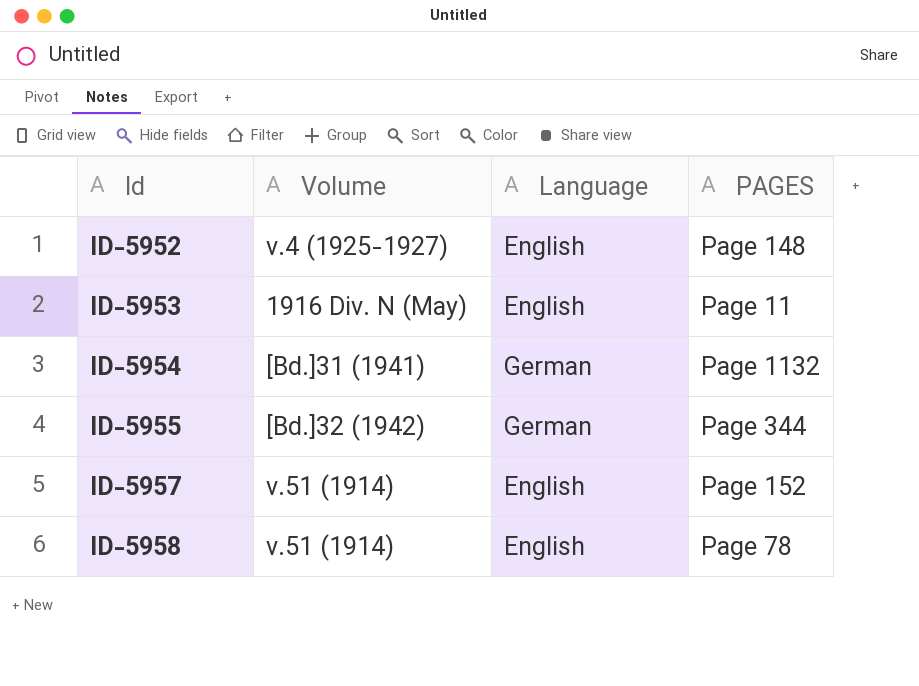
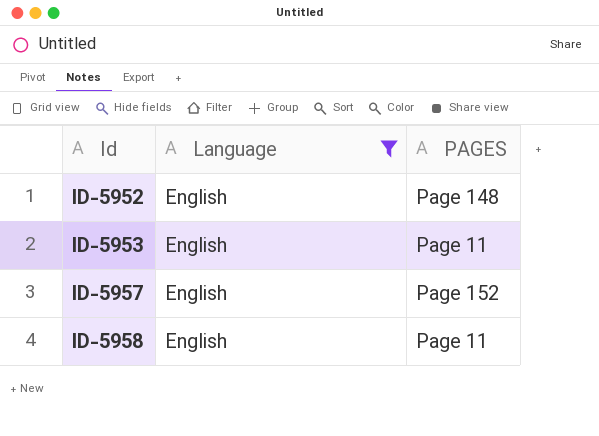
filter: none -> Language = English
column Volume | position: 2 -> none
ID-5958 | PAGES: Page 78 -> Page 11

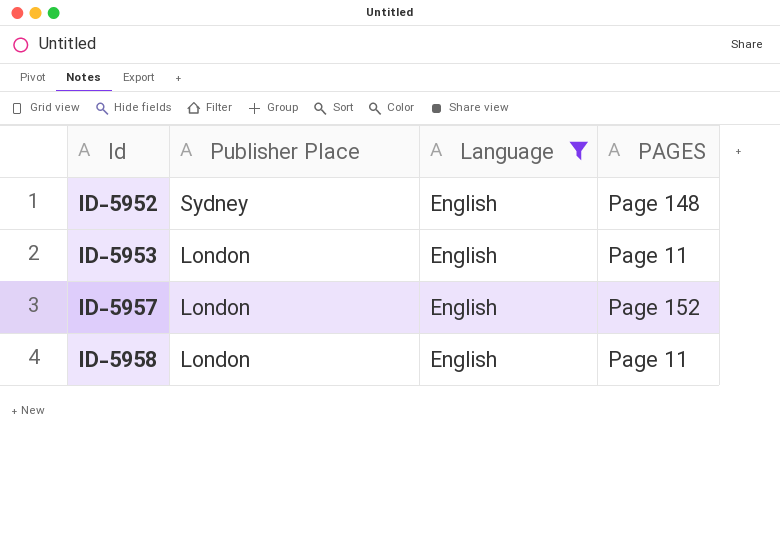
column Publisher Place | position: none -> 2

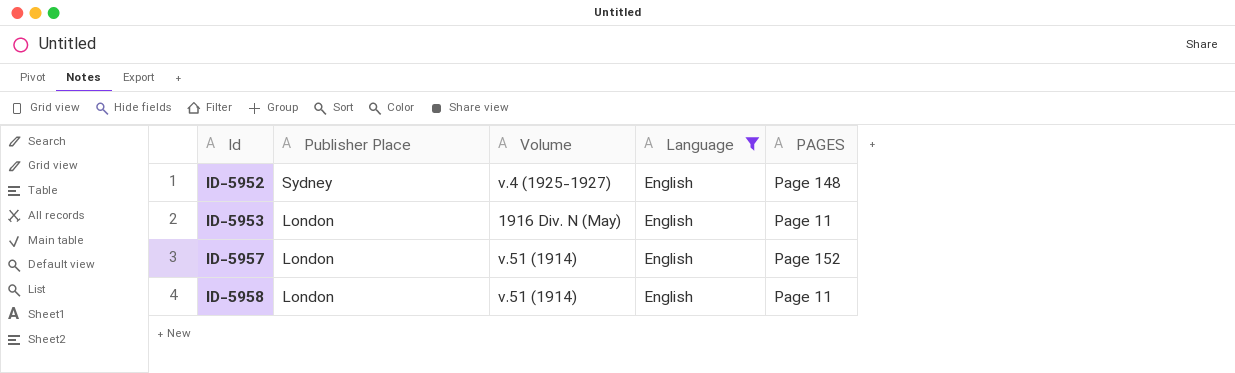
column Volume | position: none -> 3

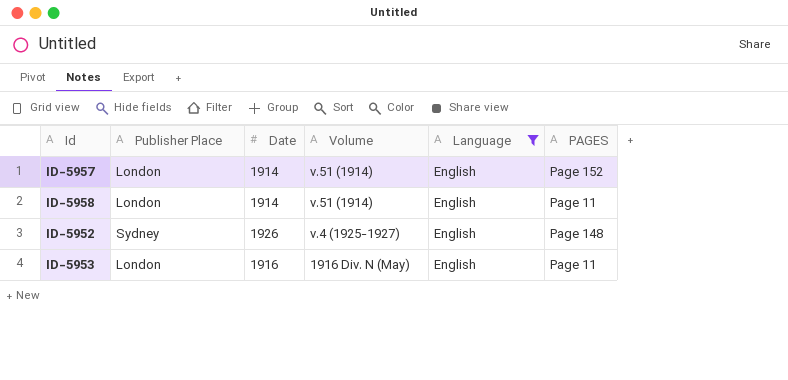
row order: Id ascending -> Volume descending
column Date | position: none -> 3

